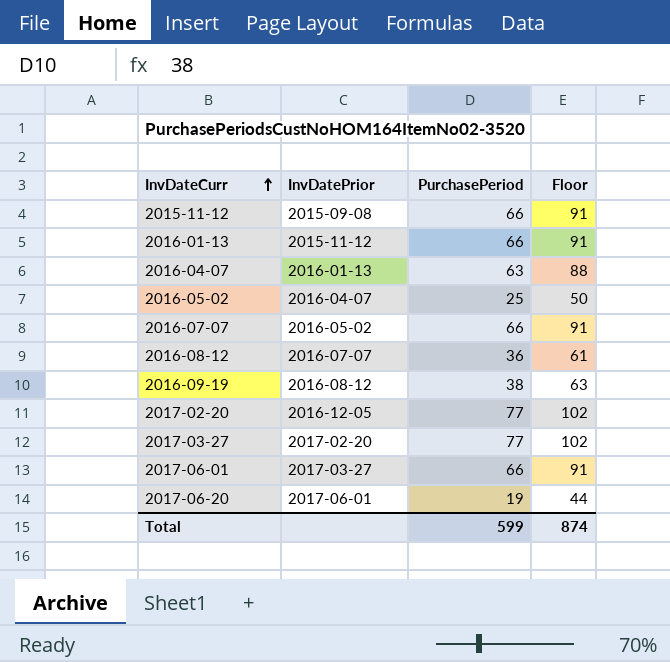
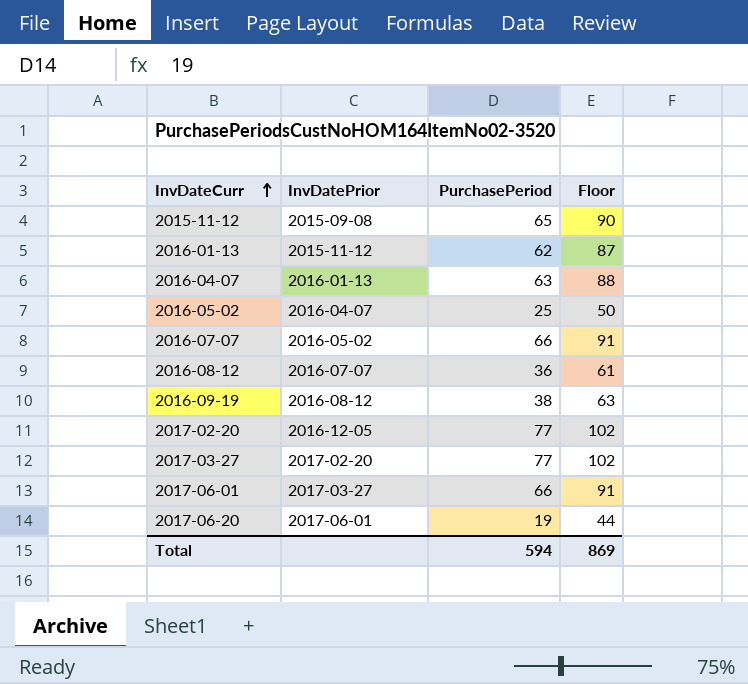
2015-11-12 | PurchasePeriod: 66 -> 65
2015-11-12 | Floor: 91 -> 90
2016-01-13 | PurchasePeriod: 66 -> 62
2016-01-13 | Floor: 91 -> 87
Total | PurchasePeriod: 599 -> 594
Total | Floor: 874 -> 869

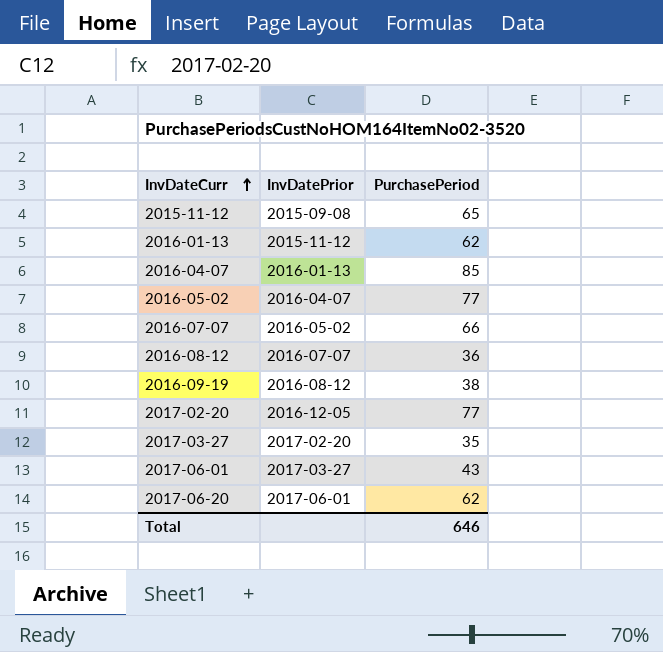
column Floor | formula: [PurchasePeriod] + 25 -> none
2016-04-07 | PurchasePeriod: 63 -> 85
2016-05-02 | PurchasePeriod: 25 -> 77
2017-03-27 | PurchasePeriod: 77 -> 35
2017-06-01 | PurchasePeriod: 66 -> 43
2017-06-20 | PurchasePeriod: 19 -> 62
Total | PurchasePeriod: 594 -> 646

